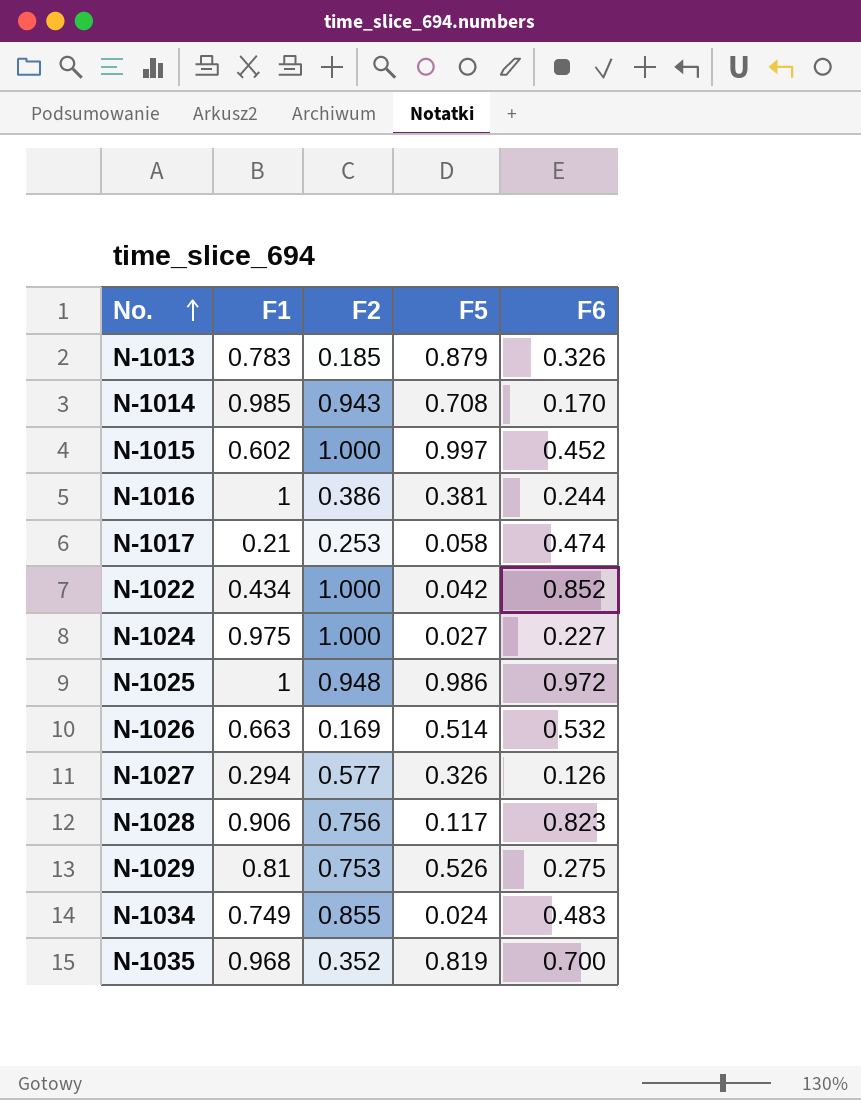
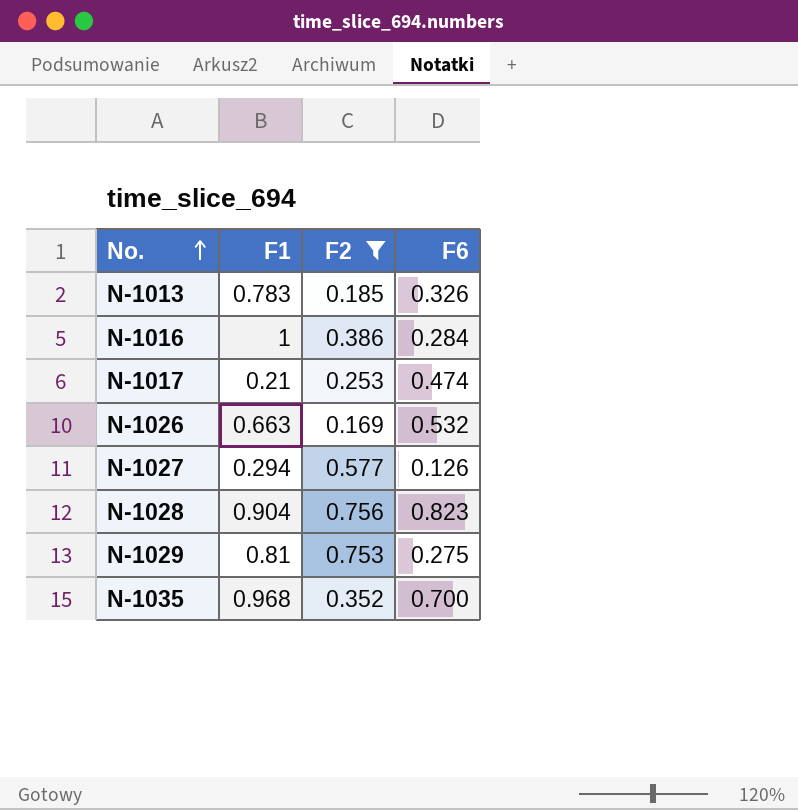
filter: none -> F2 <= 0.756
column F5 | position: 4 -> none
N-1016 | F6: 0.244 -> 0.284
N-1028 | F1: 0.906 -> 0.904

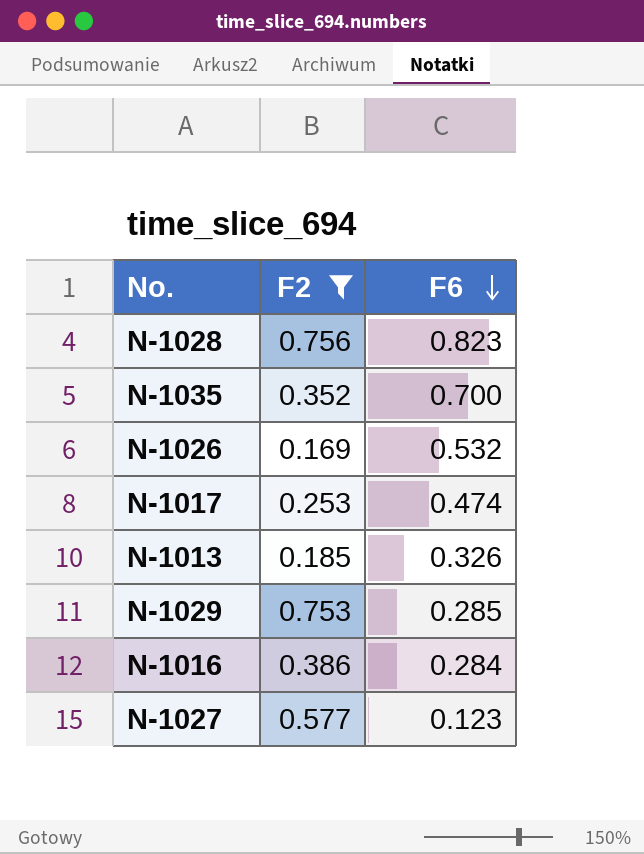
row order: No. ascending -> F6 descending
column F1 | position: 2 -> none
N-1029 | F6: 0.275 -> 0.285
N-1027 | F6: 0.126 -> 0.123

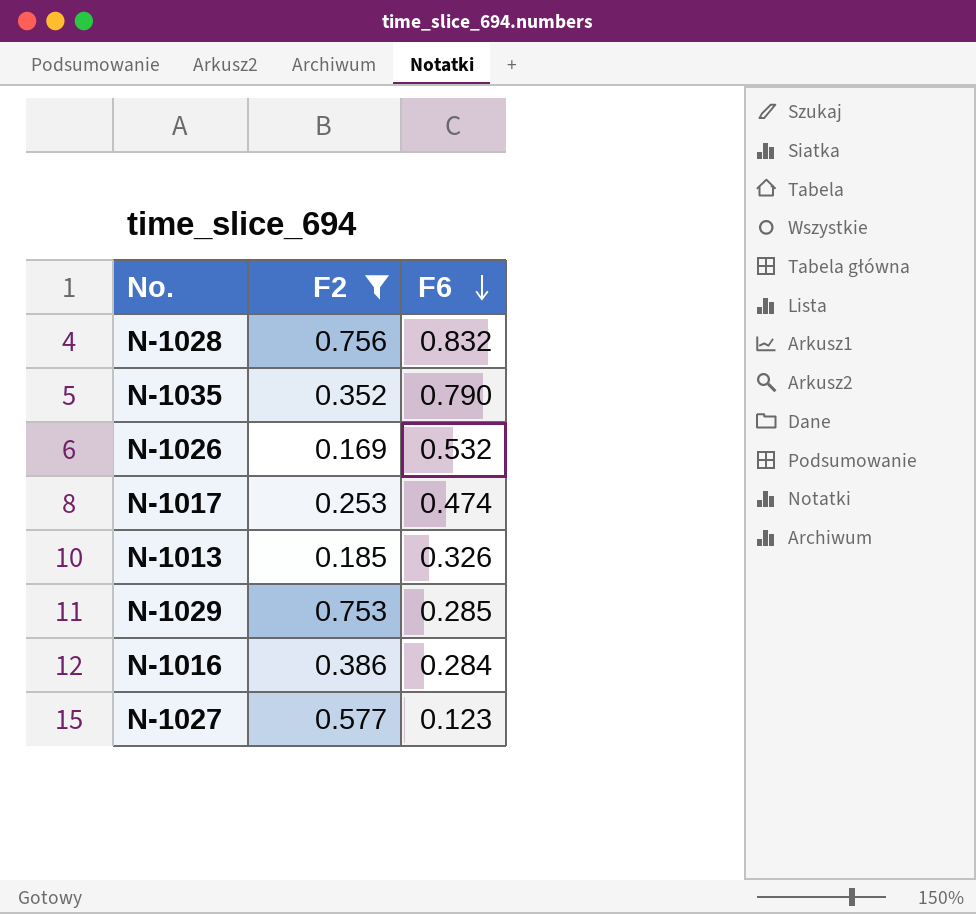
N-1028 | F6: 0.823 -> 0.832
N-1035 | F6: 0.700 -> 0.790

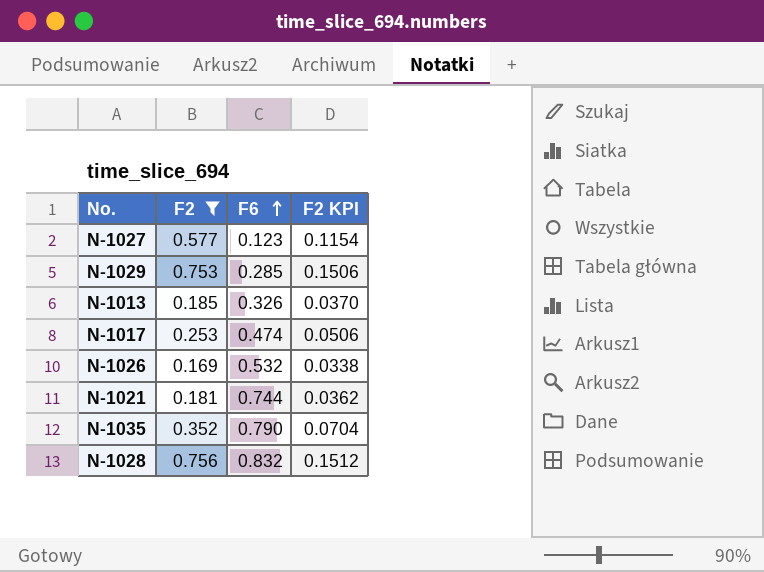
row order: F6 descending -> F6 ascending
column F2 KPI | formula: none -> [F2] * 0.2
row N-1016: 0.386 | 0.284 -> none
row N-1021: none -> 0.181 | 0.744 | 0.0362

